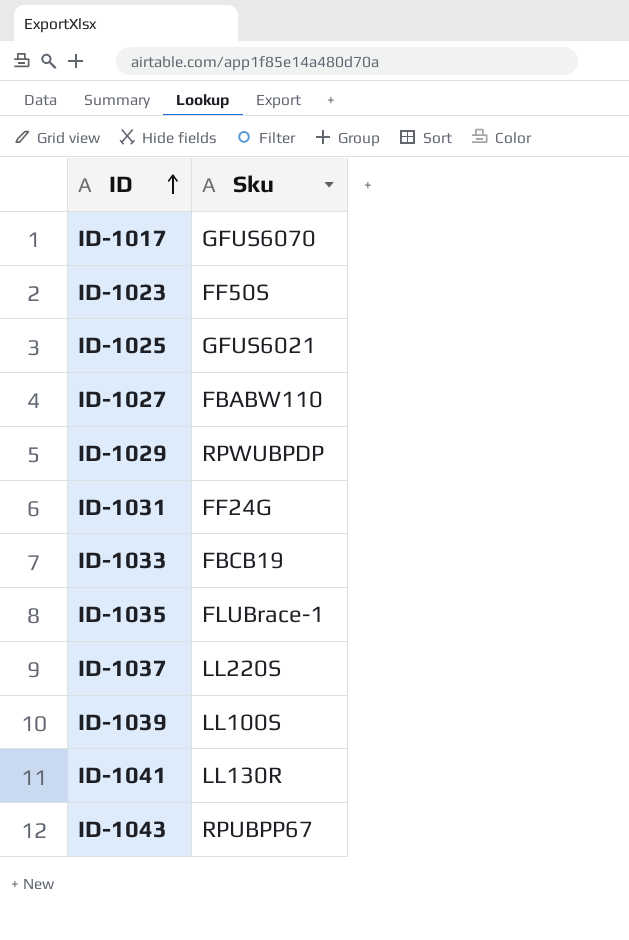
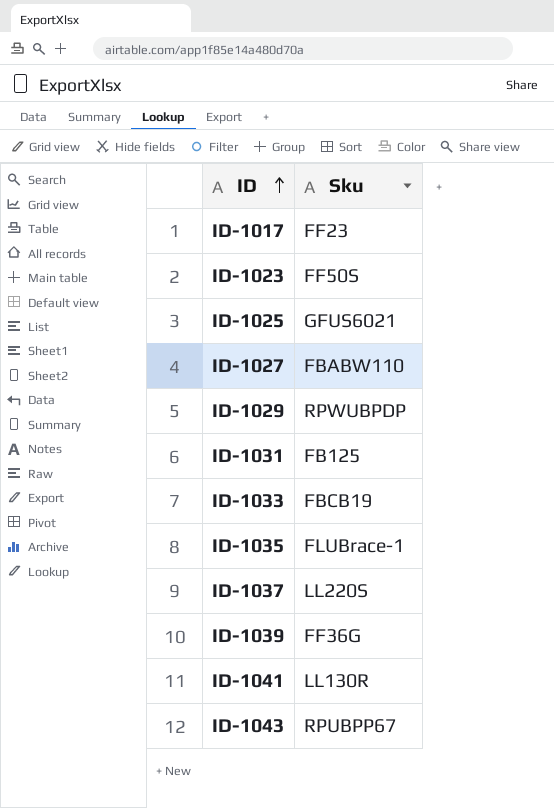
ID-1017 | Sku: GFUS6070 -> FF23
ID-1031 | Sku: FF24G -> FB125
ID-1039 | Sku: LL100S -> FF36G

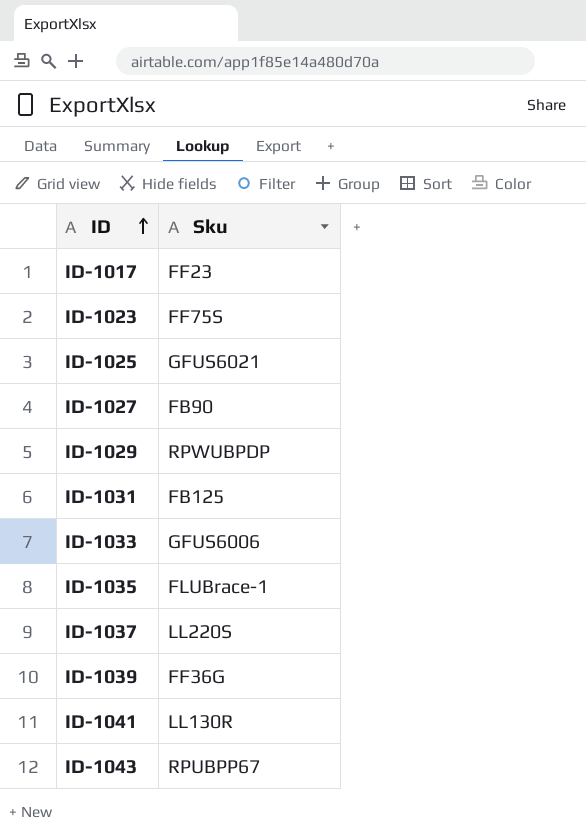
ID-1023 | Sku: FF50S -> FF75S
ID-1027 | Sku: FBABW110 -> FB90
ID-1033 | Sku: FBCB19 -> GFUS6006

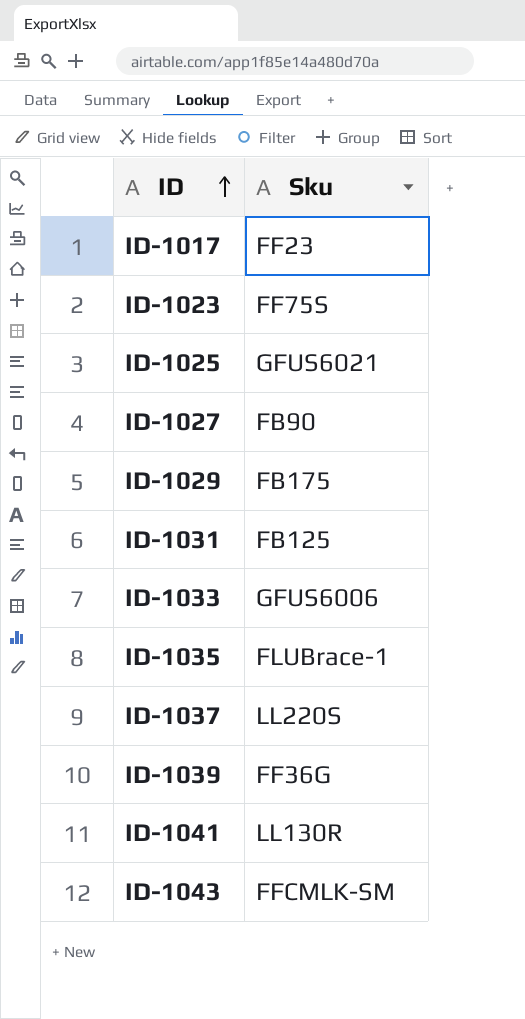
ID-1029 | Sku: RPWUBPDP -> FB175
ID-1043 | Sku: RPUBPP67 -> FFCMLK-SM

